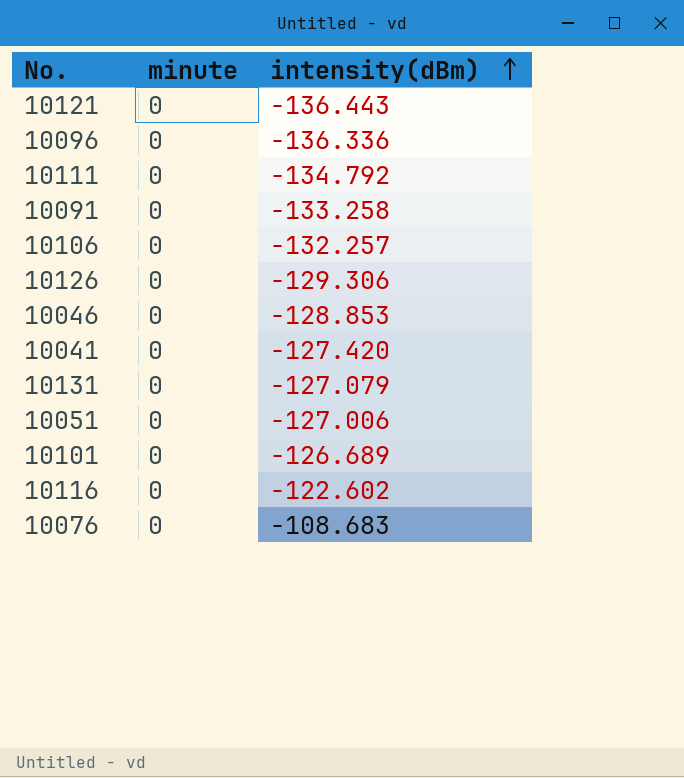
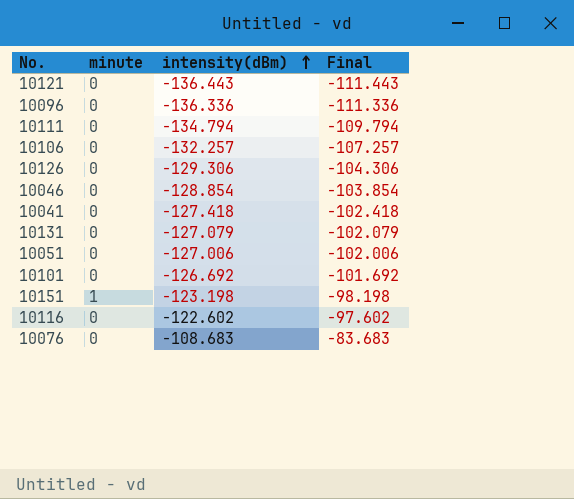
column Final | formula: none -> [intensity(dBm)] + 25
row 10091: 0 | -133.258 -> none
10111 | intensity(dBm): -134.792 -> -134.794
10046 | intensity(dBm): -128.853 -> -128.854
10041 | intensity(dBm): -127.420 -> -127.418
10101 | intensity(dBm): -126.689 -> -126.692
row 10151: none -> 1 | -123.198 | -98.198

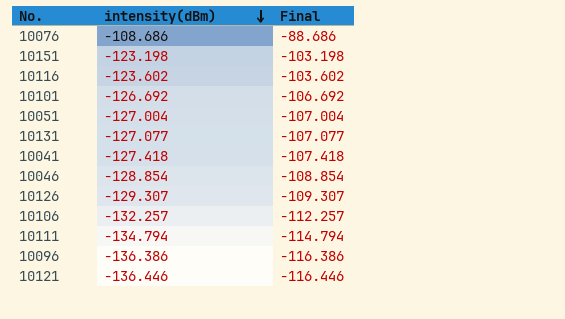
row order: intensity(dBm) ascending -> intensity(dBm) descending
column minute | position: 2 -> none
column Final | formula: [intensity(dBm)] + 25 -> [intensity(dBm)] + 20
10076 | intensity(dBm): -108.683 -> -108.686
10116 | intensity(dBm): -122.602 -> -123.602
10051 | intensity(dBm): -127.006 -> -127.004
10131 | intensity(dBm): -127.079 -> -127.077
10126 | intensity(dBm): -129.306 -> -129.307
10096 | intensity(dBm): -136.336 -> -136.386
10121 | intensity(dBm): -136.443 -> -136.446

